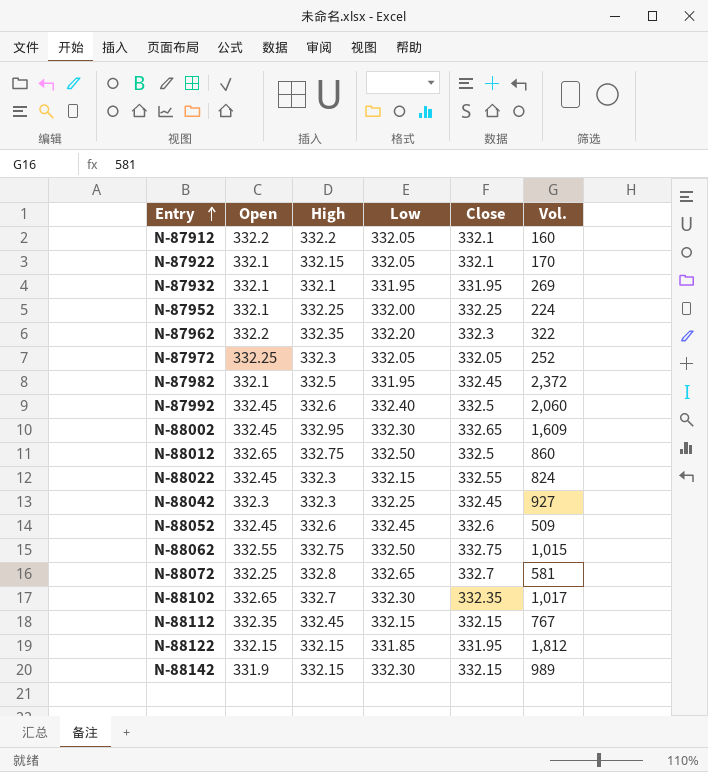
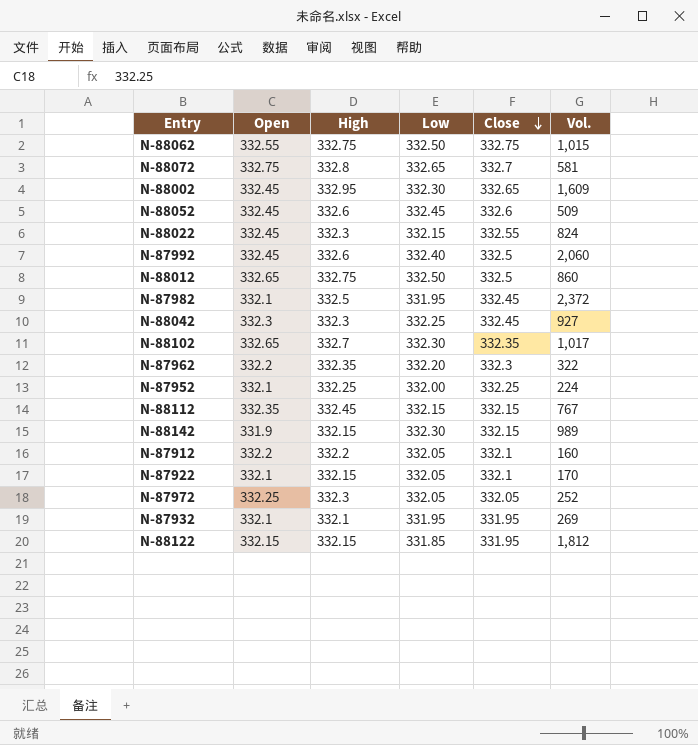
row order: Entry ascending -> Close descending
N-88072 | Open: 332.25 -> 332.75

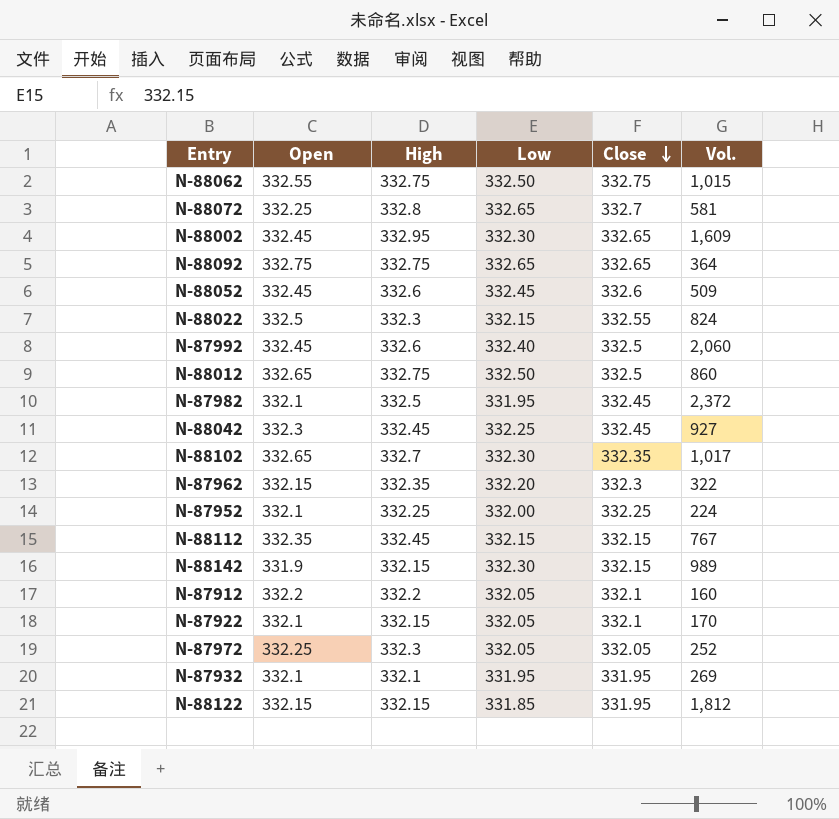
N-88072 | Open: 332.75 -> 332.25
row N-88092: none -> 332.75 | 332.75 | 332.65 | 332.65 | 364
N-88022 | Open: 332.45 -> 332.5
N-88042 | High: 332.3 -> 332.45
N-87962 | Open: 332.2 -> 332.15

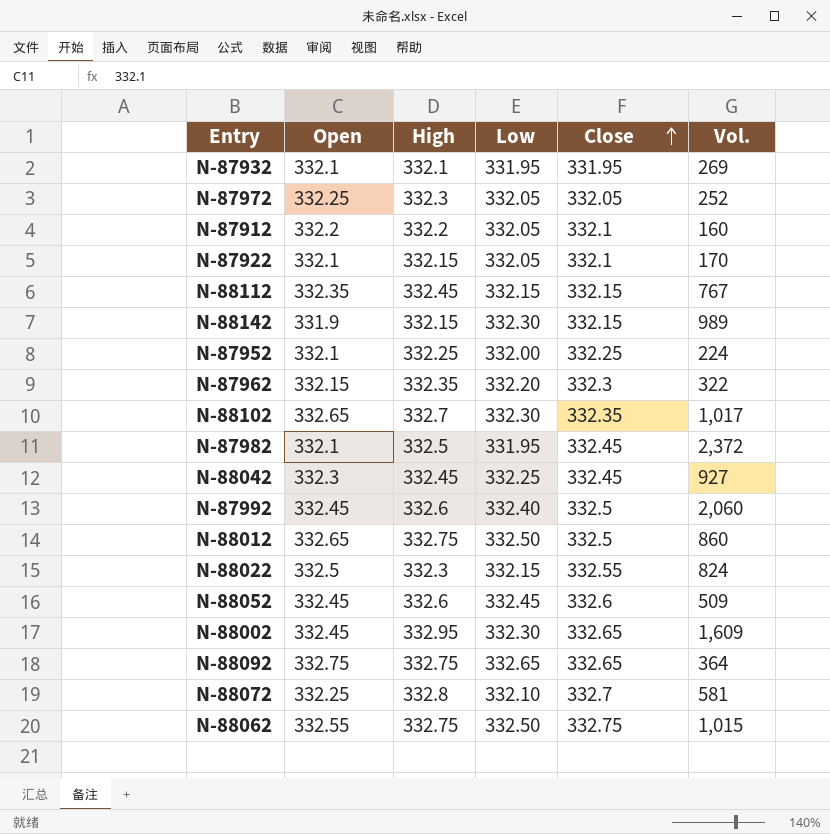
row order: Close descending -> Close ascending
row N-88122: 332.15 | 332.15 | 331.85 | 331.95 | 1,812 -> none
N-88072 | Low: 332.65 -> 332.10

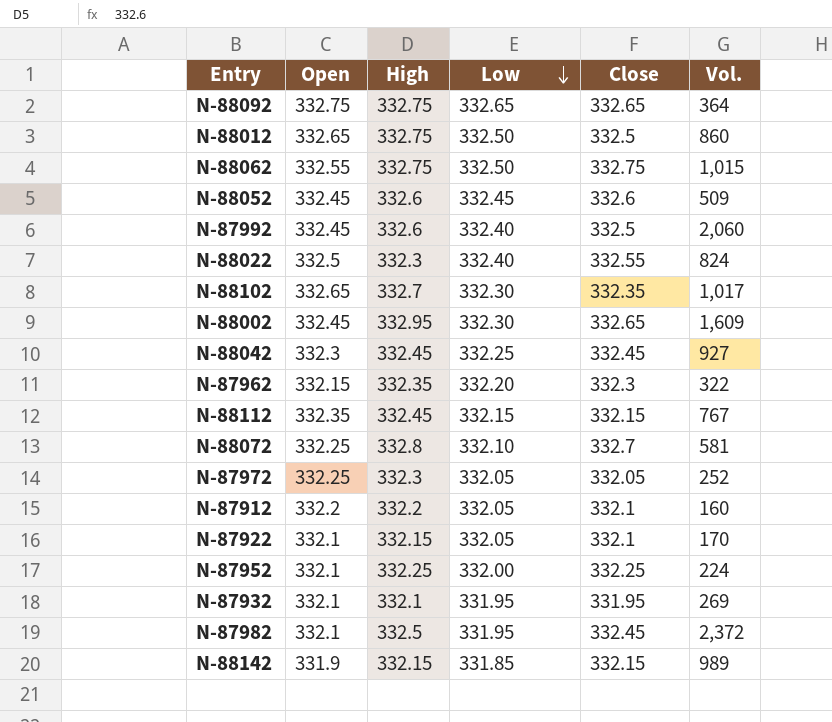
row order: Close ascending -> Low descending
N-88022 | Low: 332.15 -> 332.40
N-88142 | Low: 332.30 -> 331.85

